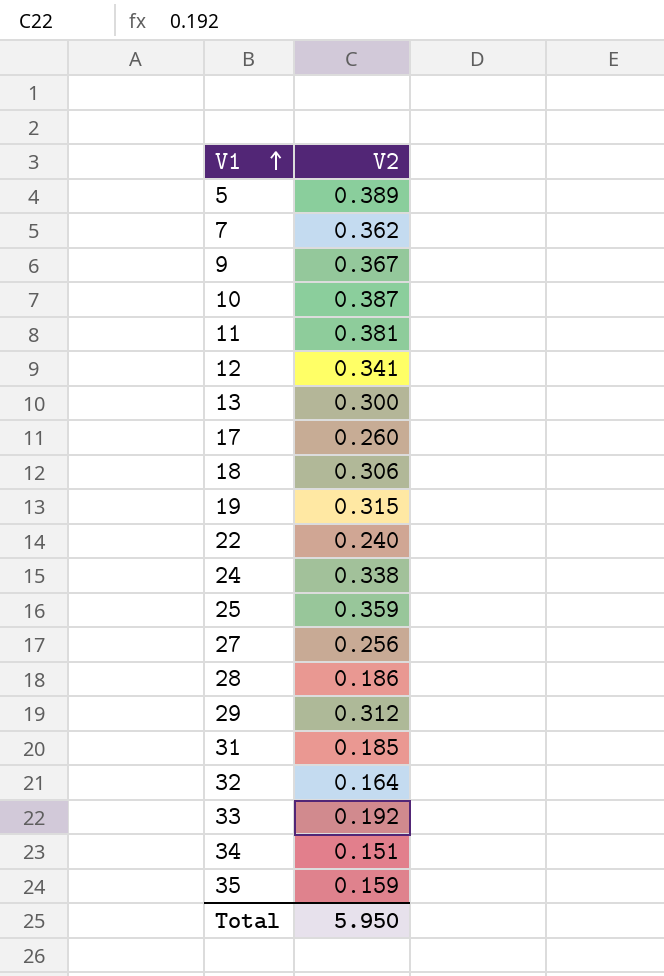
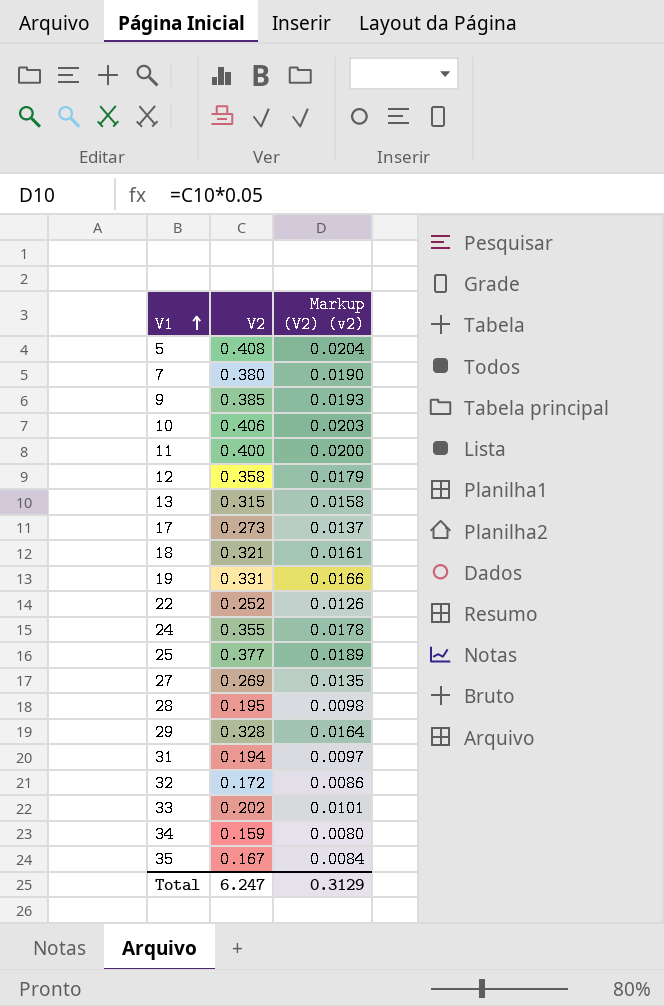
column Markup (V2) (v2) | formula: none -> [V2] * 0.05
5 | V2: 0.389 -> 0.408
7 | V2: 0.362 -> 0.380
9 | V2: 0.367 -> 0.385
10 | V2: 0.387 -> 0.406
11 | V2: 0.381 -> 0.400
12 | V2: 0.341 -> 0.358
13 | V2: 0.300 -> 0.315
17 | V2: 0.260 -> 0.273
18 | V2: 0.306 -> 0.321
19 | V2: 0.315 -> 0.331
22 | V2: 0.240 -> 0.252
24 | V2: 0.338 -> 0.355
25 | V2: 0.359 -> 0.377
27 | V2: 0.256 -> 0.269
28 | V2: 0.186 -> 0.195
29 | V2: 0.312 -> 0.328
31 | V2: 0.185 -> 0.194
32 | V2: 0.164 -> 0.172
33 | V2: 0.192 -> 0.202
34 | V2: 0.151 -> 0.159
35 | V2: 0.159 -> 0.167
Total | V2: 5.950 -> 6.247

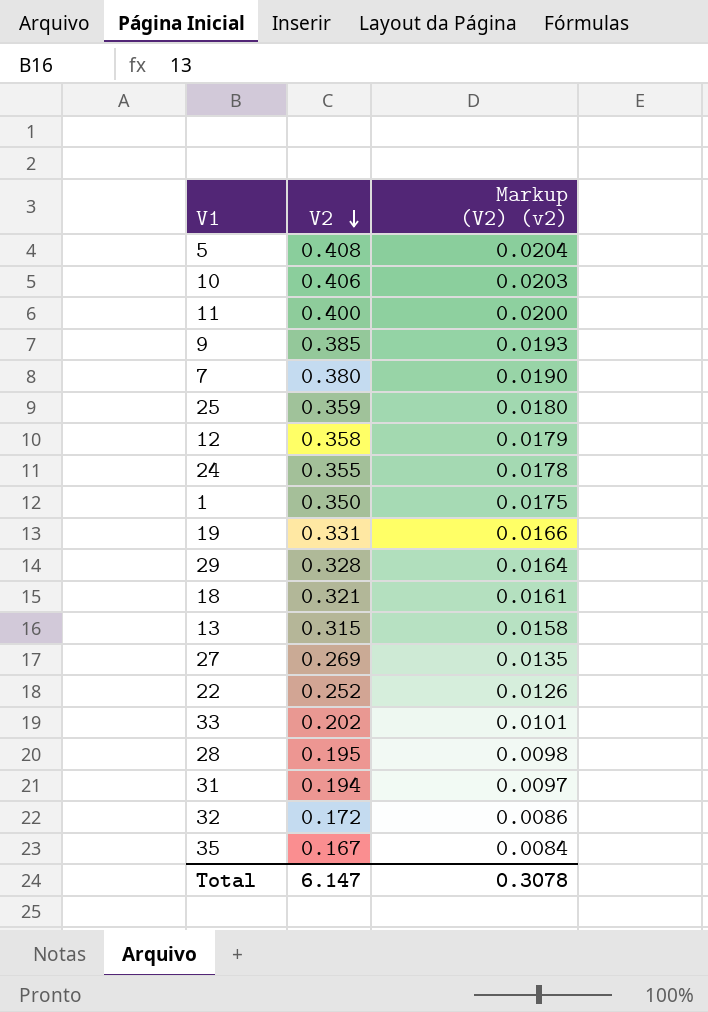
row order: V1 ascending -> V2 descending
row 17: 0.273 | 0.0137 -> none
row 34: 0.159 | 0.0080 -> none
25 | V2: 0.377 -> 0.359
25 | Markup (V2) (v2): 0.0189 -> 0.0180
row 1: none -> 0.350 | 0.0175
Total | V2: 6.247 -> 6.147
Total | Markup (V2) (v2): 0.3129 -> 0.3078

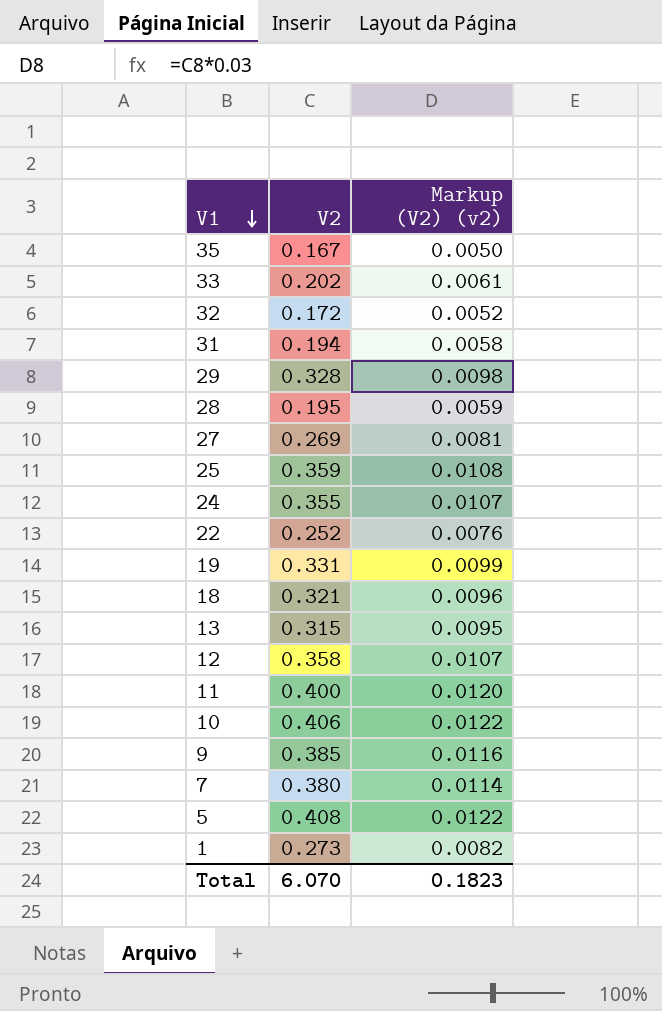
row order: V2 descending -> V1 descending
column Markup (V2) (v2) | formula: [V2] * 0.05 -> [V2] * 0.03
1 | V2: 0.350 -> 0.273
Total | V2: 6.147 -> 6.070
Total | Markup (V2) (v2): 0.3078 -> 0.1823

